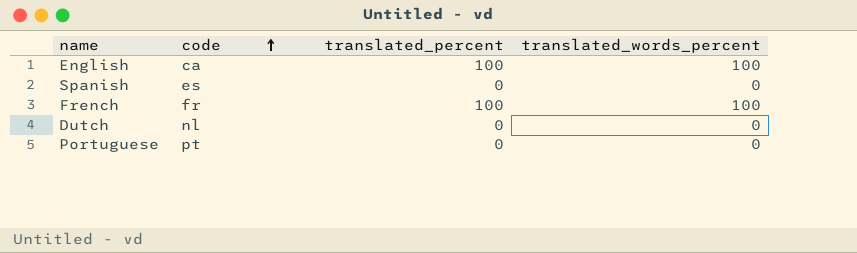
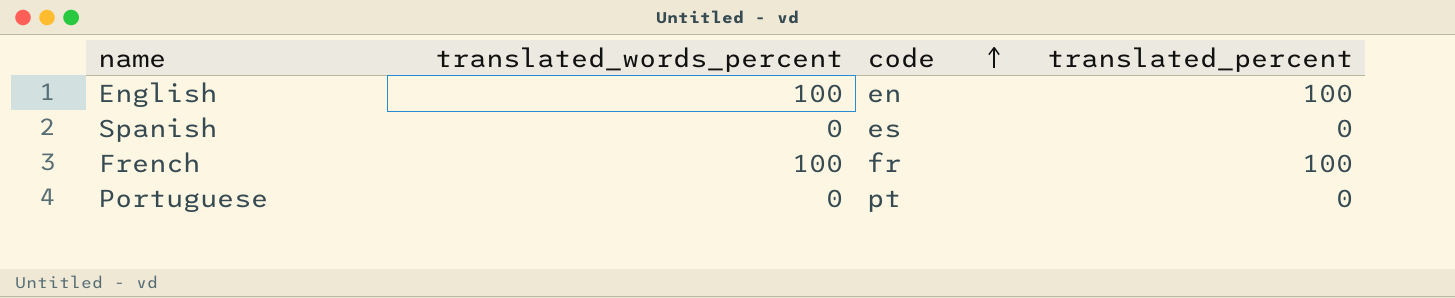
column translated_words_percent | position: 4 -> 2
row Dutch: nl | 0 | 0 -> none
English | code: ca -> en

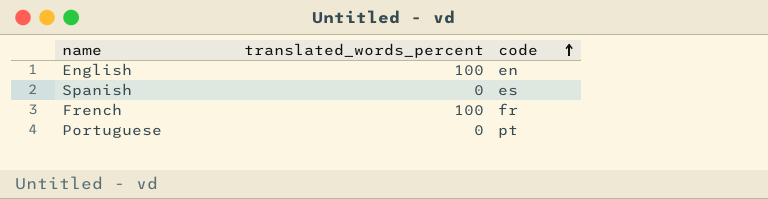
column translated_percent | position: 4 -> none

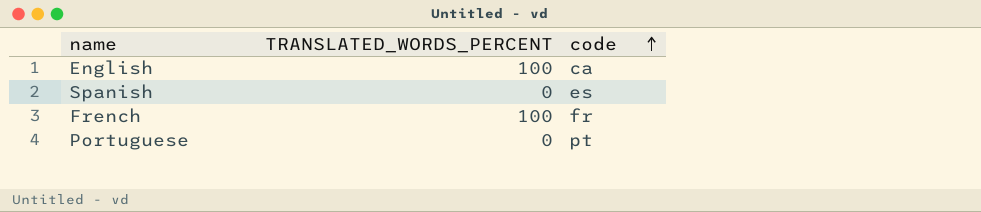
column name: translated_words_percent -> TRANSLATED_WORDS_PERCENT
English | code: en -> ca

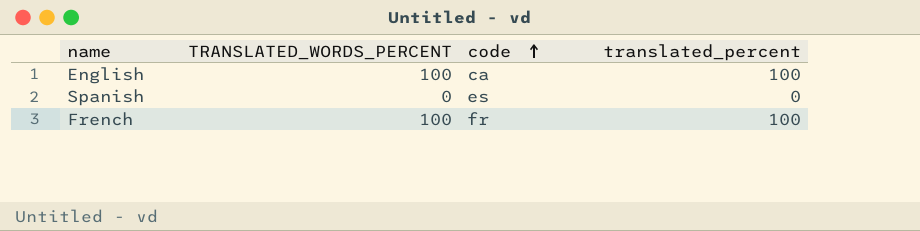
column translated_percent | position: none -> 4
row Portuguese: 0 | pt -> none

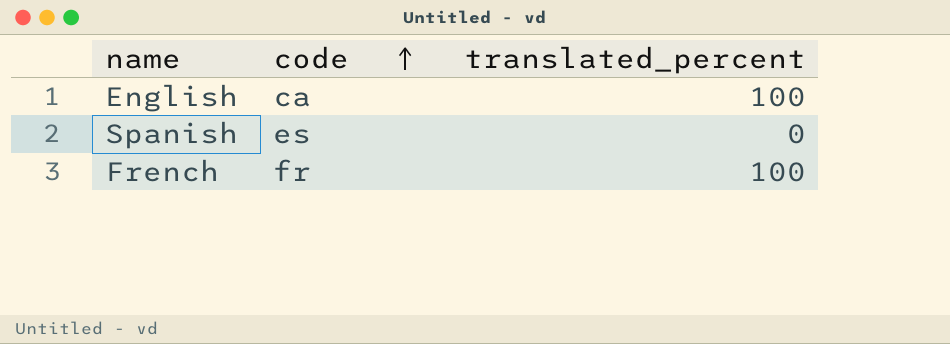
column TRANSLATED_WORDS_PERCENT | position: 2 -> none

